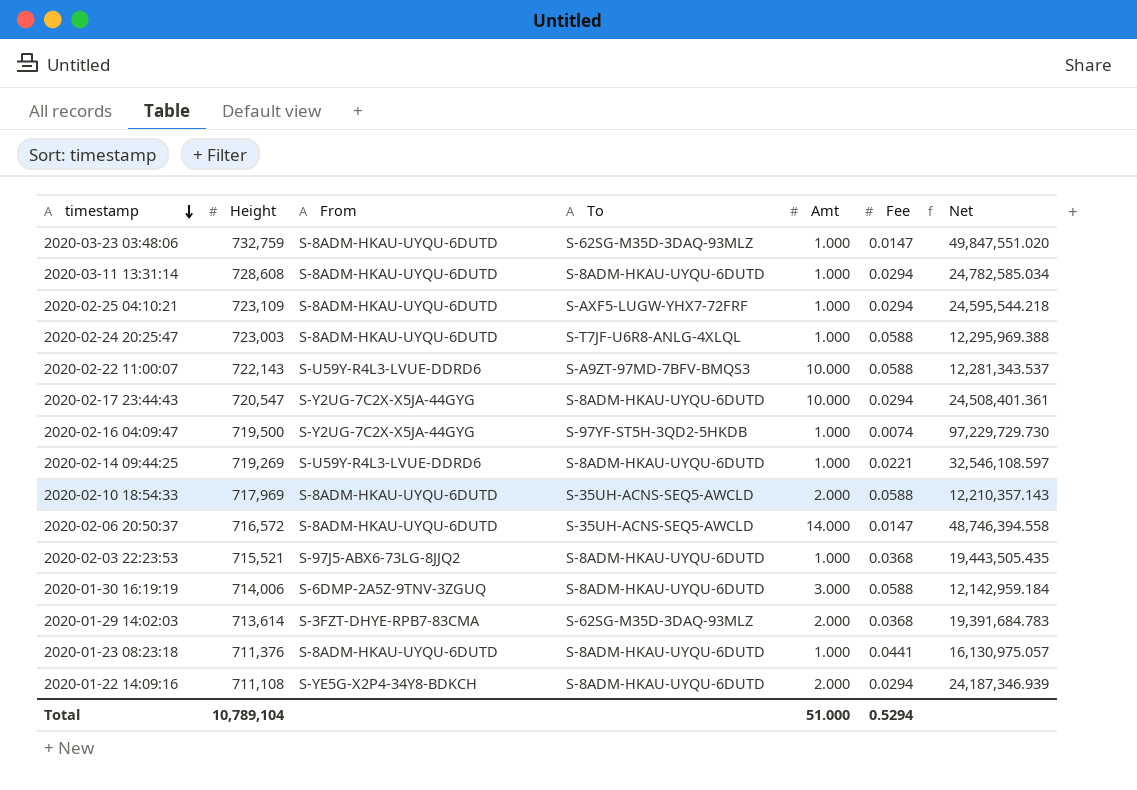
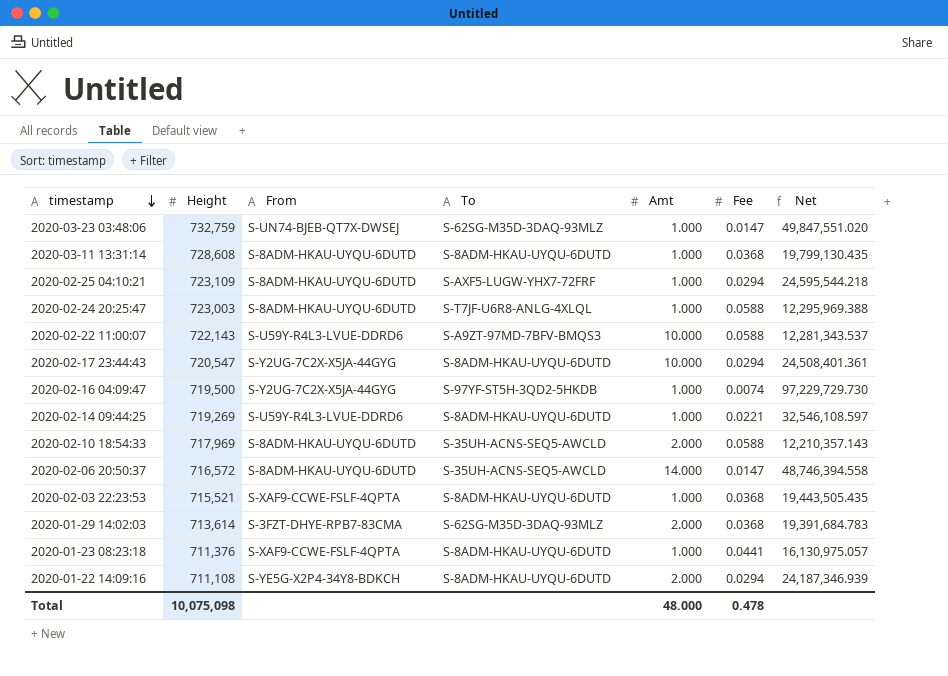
row 2020-01-30 16:19:19: 714,006 | S-6DMP-2A5Z-9TNV-3ZGUQ | S-8ADM-HKAU-UYQU-6DUTD | 3.000 | 0.0588 | 12,142,959.184 -> none
2020-03-23 03:48:06 | From: S-8ADM-HKAU-UYQU-6DUTD -> S-UN74-BJEB-QT7X-DWSEJ
2020-03-11 13:31:14 | Fee: 0.0294 -> 0.0368
2020-03-11 13:31:14 | Net: 24,782,585.034 -> 19,799,130.435
2020-02-03 22:23:53 | From: S-97J5-ABX6-73LG-8JJQ2 -> S-XAF9-CCWE-FSLF-4QPTA
2020-01-23 08:23:18 | From: S-8ADM-HKAU-UYQU-6DUTD -> S-XAF9-CCWE-FSLF-4QPTA
Total | Height: 10,789,104 -> 10,075,098
Total | Amt: 51.000 -> 48.000
Total | Fee: 0.5294 -> 0.478

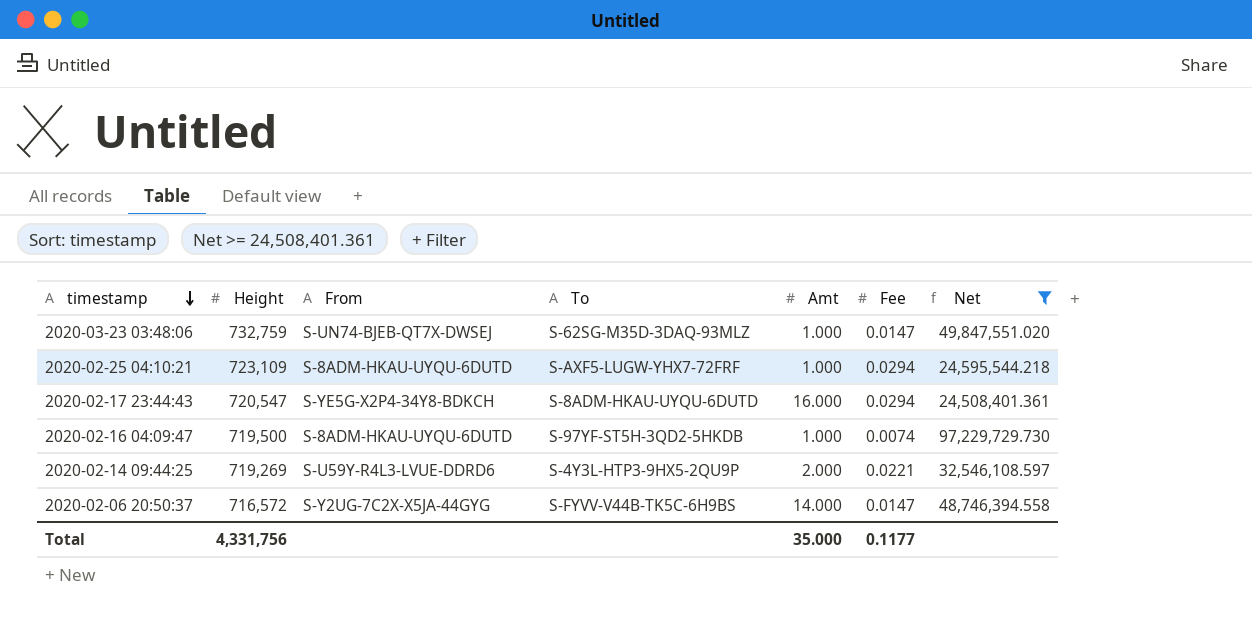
filter: none -> Net >= 24,508,401.361
2020-02-17 23:44:43 | From: S-Y2UG-7C2X-X5JA-44GYG -> S-YE5G-X2P4-34Y8-BDKCH
2020-02-17 23:44:43 | Amt: 10.000 -> 16.000
2020-02-16 04:09:47 | From: S-Y2UG-7C2X-X5JA-44GYG -> S-8ADM-HKAU-UYQU-6DUTD
2020-02-14 09:44:25 | To: S-8ADM-HKAU-UYQU-6DUTD -> S-4Y3L-HTP3-9HX5-2QU9P
2020-02-14 09:44:25 | Amt: 1.000 -> 2.000
2020-02-06 20:50:37 | From: S-8ADM-HKAU-UYQU-6DUTD -> S-Y2UG-7C2X-X5JA-44GYG
2020-02-06 20:50:37 | To: S-35UH-ACNS-SEQ5-AWCLD -> S-FYVV-V44B-TK5C-6H9BS
Total | Height: 10,075,098 -> 4,331,756
Total | Amt: 48.000 -> 35.000
Total | Fee: 0.478 -> 0.1177

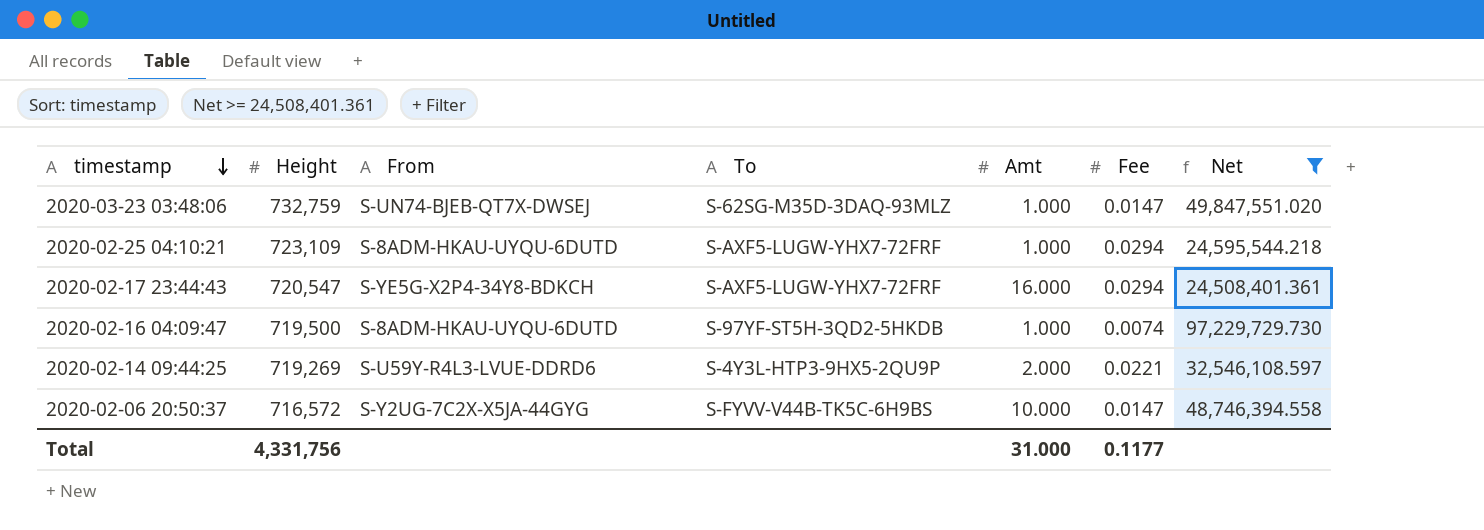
2020-02-17 23:44:43 | To: S-8ADM-HKAU-UYQU-6DUTD -> S-AXF5-LUGW-YHX7-72FRF
2020-02-06 20:50:37 | Amt: 14.000 -> 10.000
Total | Amt: 35.000 -> 31.000

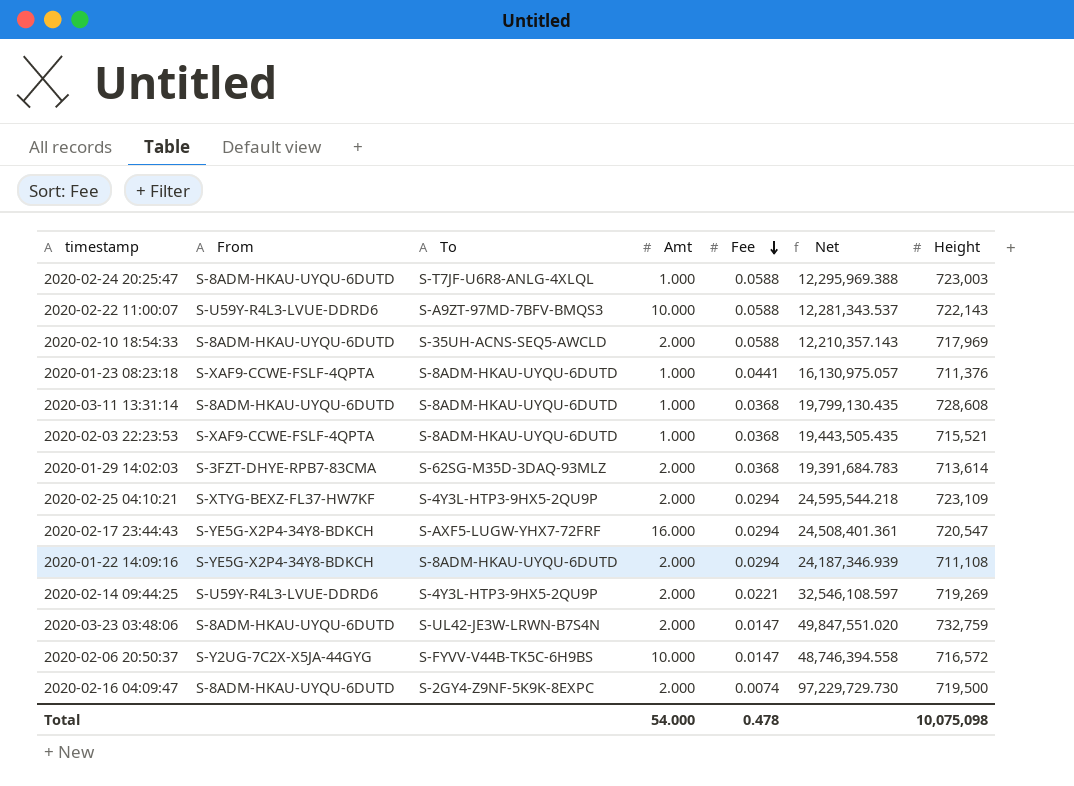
filter: Net >= 24,508,401.361 -> none
row order: timestamp descending -> Fee descending
column Height | position: 2 -> 7
2020-02-25 04:10:21 | From: S-8ADM-HKAU-UYQU-6DUTD -> S-XTYG-BEXZ-FL37-HW7KF
2020-02-25 04:10:21 | To: S-AXF5-LUGW-YHX7-72FRF -> S-4Y3L-HTP3-9HX5-2QU9P
2020-02-25 04:10:21 | Amt: 1.000 -> 2.000
2020-03-23 03:48:06 | From: S-UN74-BJEB-QT7X-DWSEJ -> S-8ADM-HKAU-UYQU-6DUTD
2020-03-23 03:48:06 | To: S-62SG-M35D-3DAQ-93MLZ -> S-UL42-JE3W-LRWN-B7S4N
2020-03-23 03:48:06 | Amt: 1.000 -> 2.000
2020-02-16 04:09:47 | To: S-97YF-ST5H-3QD2-5HKDB -> S-2GY4-Z9NF-5K9K-8EXPC
2020-02-16 04:09:47 | Amt: 1.000 -> 2.000
Total | Amt: 31.000 -> 54.000
Total | Fee: 0.1177 -> 0.478
Total | Height: 4,331,756 -> 10,075,098

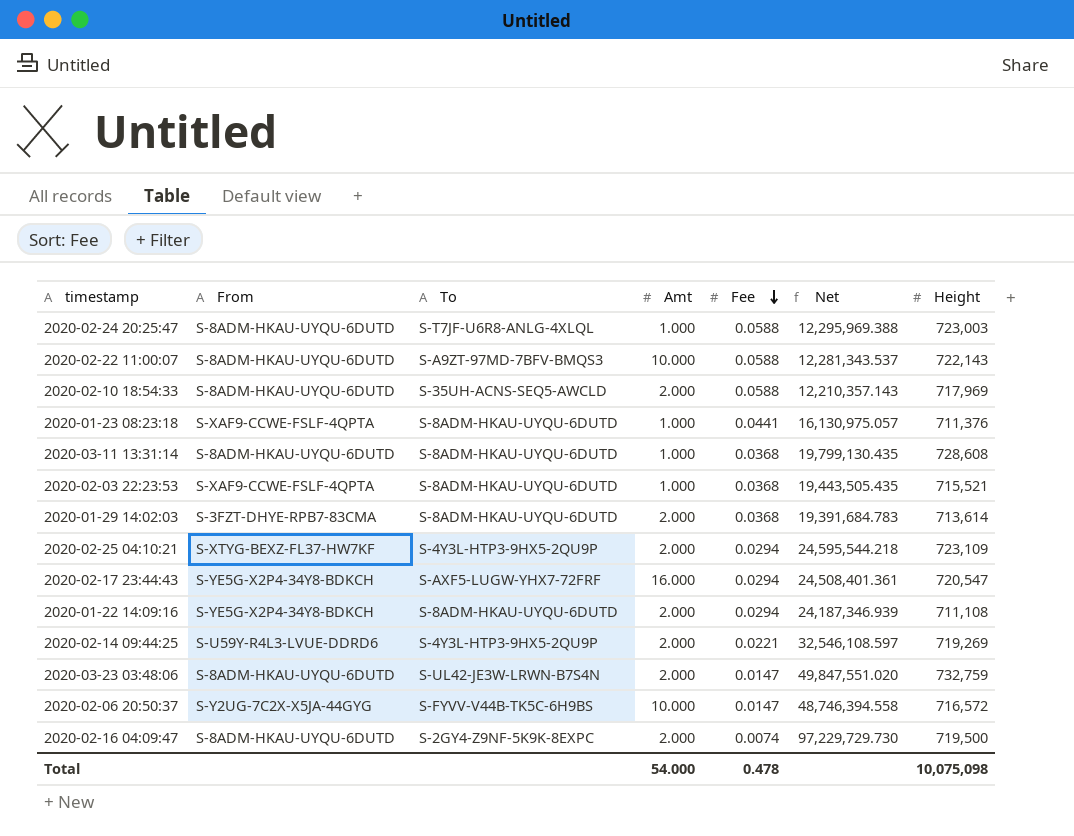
2020-02-22 11:00:07 | From: S-U59Y-R4L3-LVUE-DDRD6 -> S-8ADM-HKAU-UYQU-6DUTD
2020-01-29 14:02:03 | To: S-62SG-M35D-3DAQ-93MLZ -> S-8ADM-HKAU-UYQU-6DUTD

